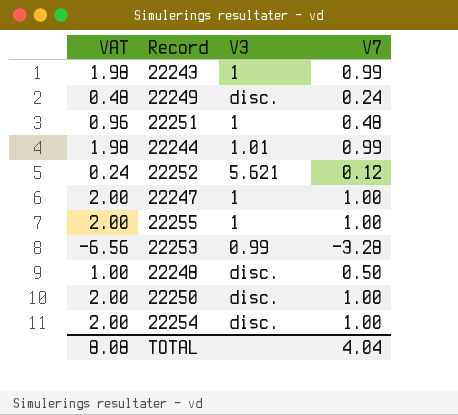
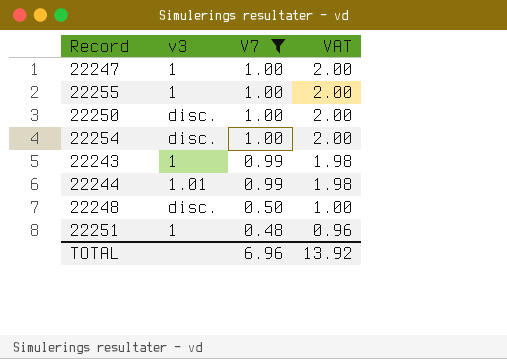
filter: none -> V7 >= 0.48
row order: none -> V7 descending
column name: V3 -> v3
column VAT | position: 1 -> 4
TOTAL | V7: 4.04 -> 6.96
TOTAL | VAT: 8.08 -> 13.92

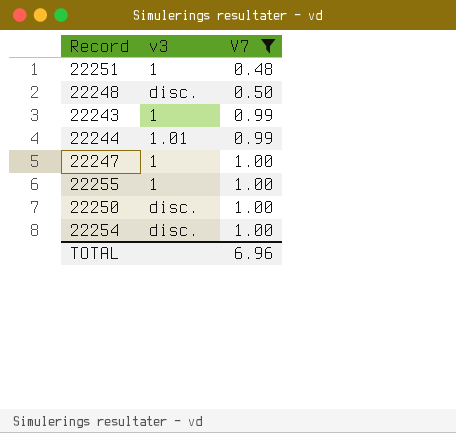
row order: V7 descending -> V7 ascending
column VAT | formula: [V7] * 2 -> none

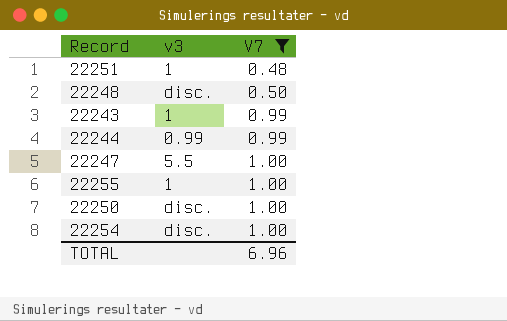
22244 | v3: 1.01 -> 0.99
22247 | v3: 1 -> 5.5

